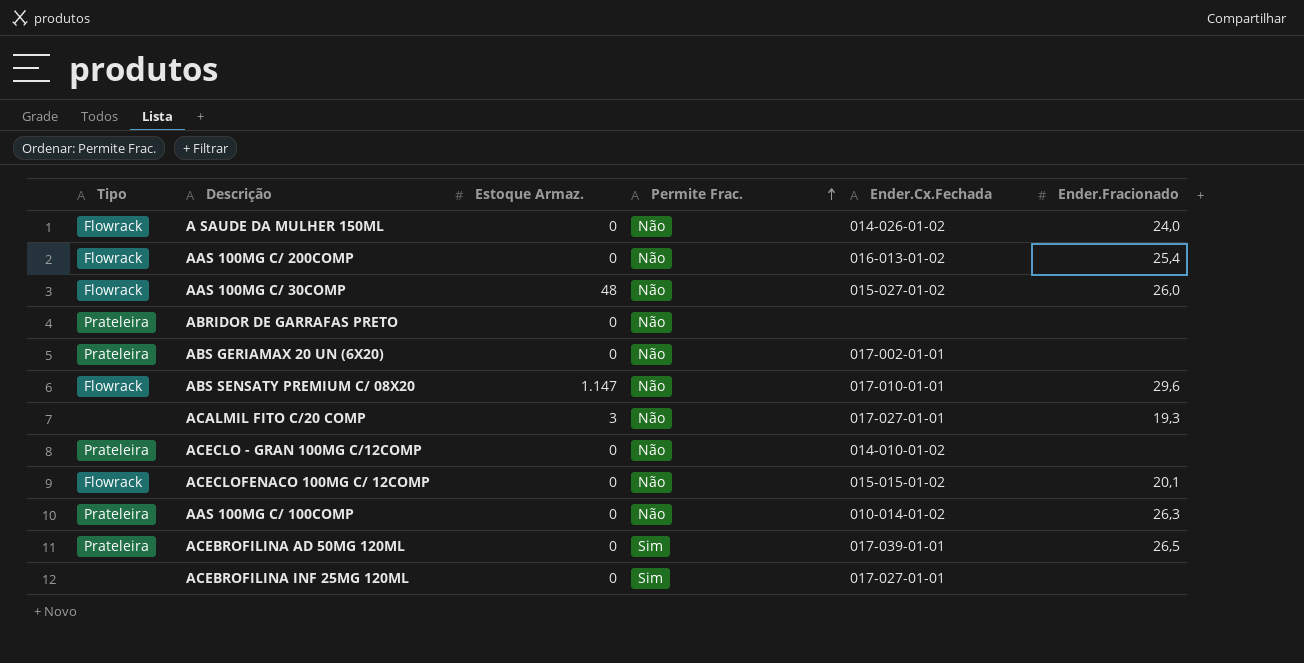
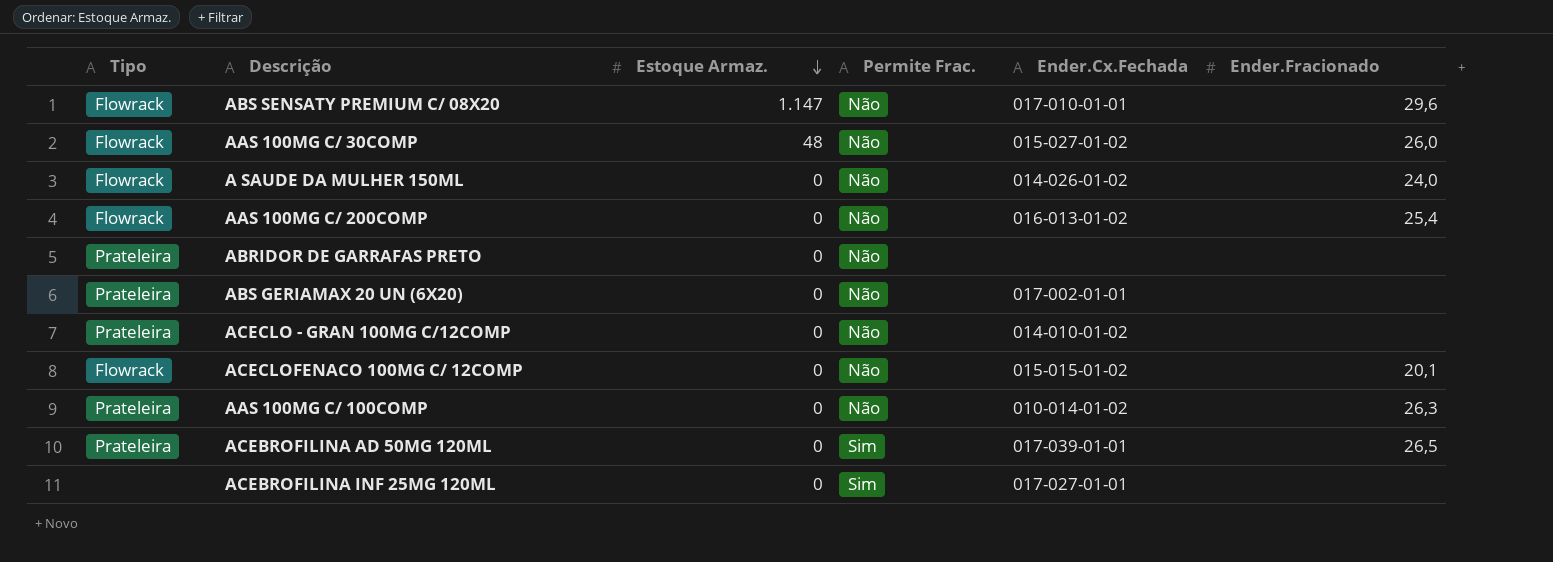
row order: Permite Frac. ascending -> Estoque Armaz. descending
row ACALMIL FITO C/20 COMP: none | 3 | Não | 017-027-01-01 | 19,3 -> none

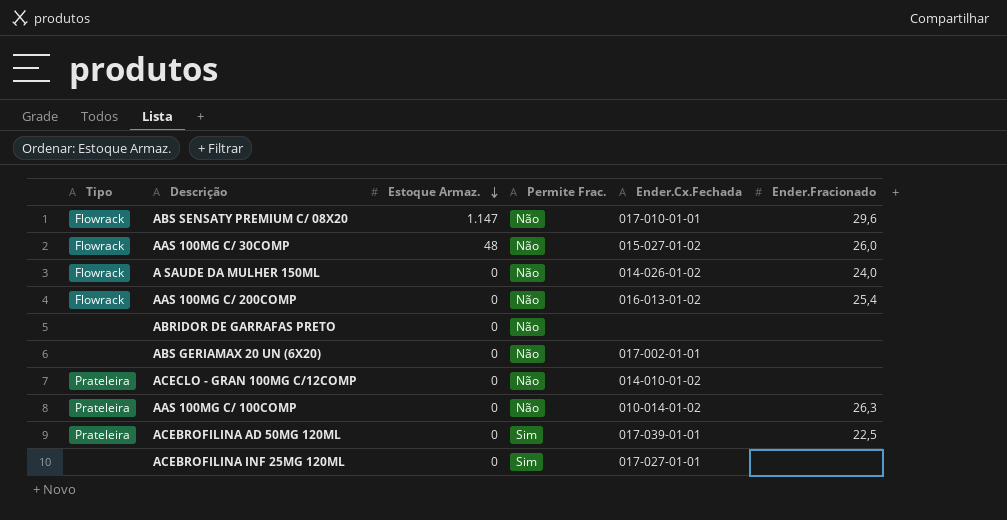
row ACECLOFENACO 100MG C/ 12COMP: Flowrack | 0 | Não | 015-015-01-02 | 20,1 -> none
ABRIDOR DE GARRAFAS PRETO | Tipo: Prateleira -> none
ABS GERIAMAX 20 UN (6X20) | Tipo: Prateleira -> none
ACEBROFILINA AD 50MG 120ML | Ender.Fracionado: 26,5 -> 22,5

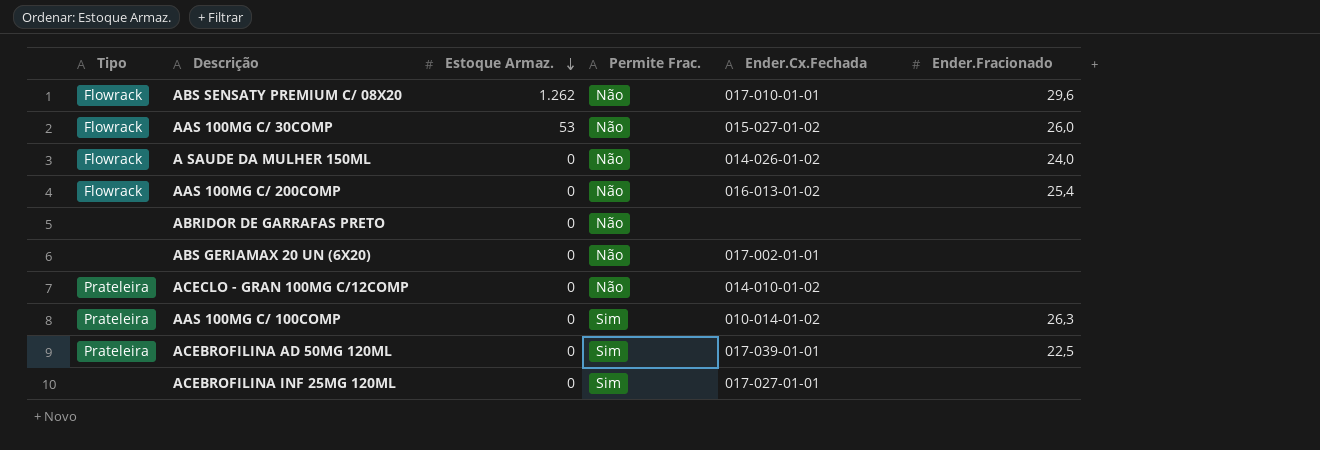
ABS SENSATY PREMIUM C/ 08X20 | Estoque Armaz.: 1.147 -> 1.262
AAS 100MG C/ 30COMP | Estoque Armaz.: 48 -> 53
AAS 100MG C/ 100COMP | Permite Frac.: Não -> Sim

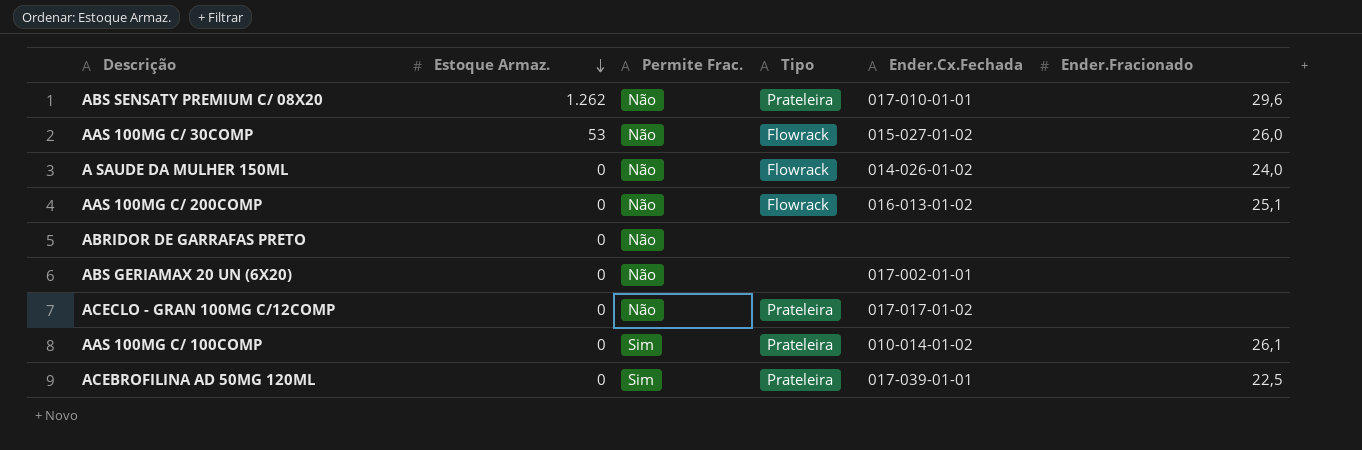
column Tipo | position: 1 -> 4
row ACEBROFILINA INF 25MG 120ML: none | 0 | Sim | 017-027-01-01 | none -> none
ABS SENSATY PREMIUM C/ 08X20 | Tipo: Flowrack -> Prateleira
AAS 100MG C/ 200COMP | Ender.Fracionado: 25,4 -> 25,1
ACECLO - GRAN 100MG C/12COMP | Ender.Cx.Fechada: 014-010-01-02 -> 017-017-01-02
AAS 100MG C/ 100COMP | Ender.Fracionado: 26,3 -> 26,1

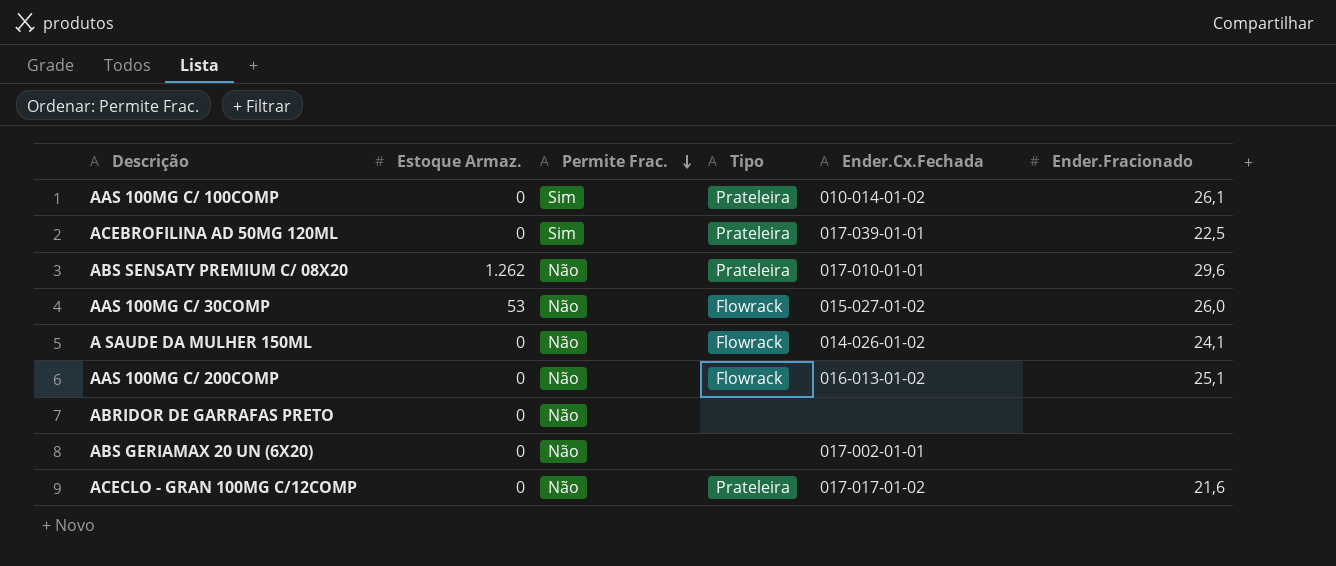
row order: Estoque Armaz. descending -> Permite Frac. descending
A SAUDE DA MULHER 150ML | Ender.Fracionado: 24,0 -> 24,1
ACECLO - GRAN 100MG C/12COMP | Ender.Fracionado: none -> 21,6

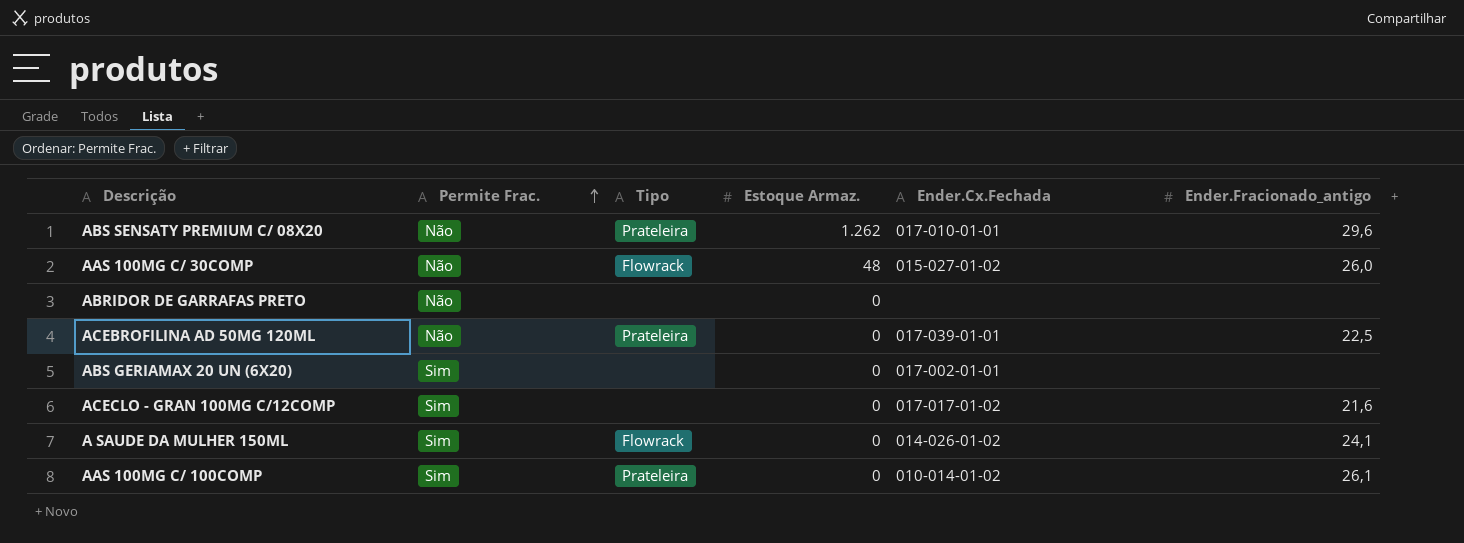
row order: Permite Frac. descending -> Permite Frac. ascending
column Estoque Armaz. | position: 2 -> 4
column name: Ender.Fracionado -> Ender.Fracionado_antigo
row AAS 100MG C/ 200COMP: 0 | Não | Flowrack | 016-013-01-02 | 25,1 -> none
AAS 100MG C/ 30COMP | Estoque Armaz.: 53 -> 48
ACEBROFILINA AD 50MG 120ML | Permite Frac.: Sim -> Não
ABS GERIAMAX 20 UN (6X20) | Permite Frac.: Não -> Sim
ACECLO - GRAN 100MG C/12COMP | Permite Frac.: Não -> Sim
ACECLO - GRAN 100MG C/12COMP | Tipo: Prateleira -> none
A SAUDE DA MULHER 150ML | Permite Frac.: Não -> Sim

